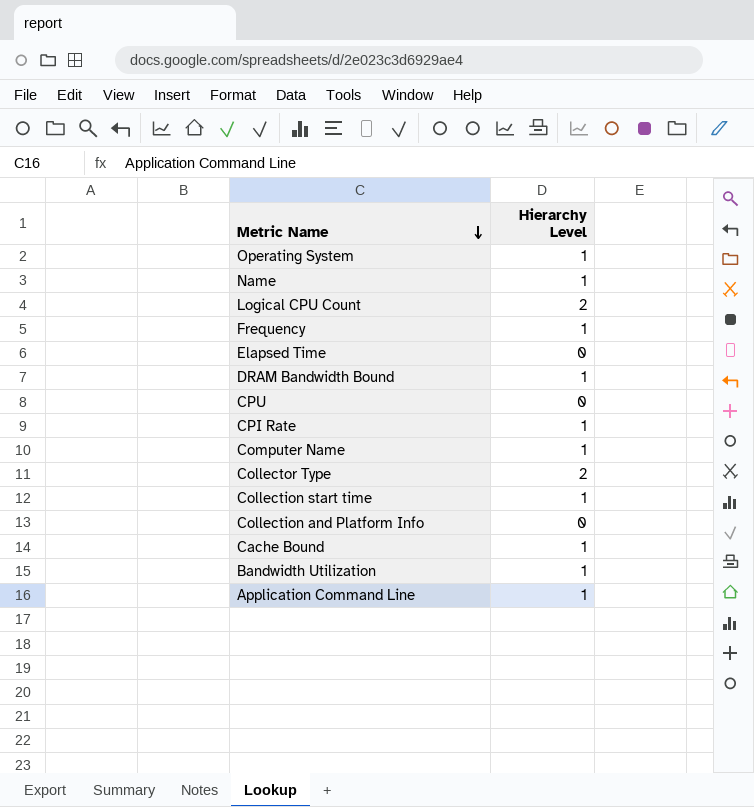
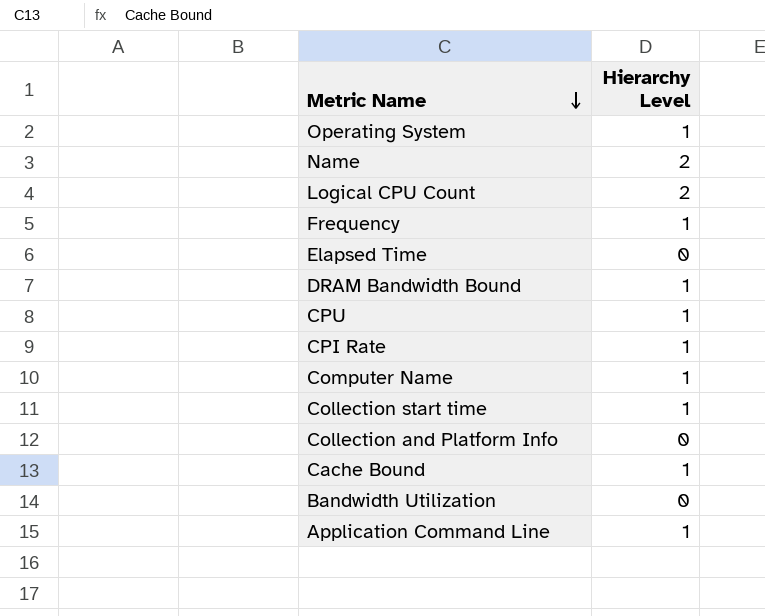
row Collector Type: 2 -> none
Name | Hierarchy Level: 1 -> 2
CPU | Hierarchy Level: 0 -> 1
Bandwidth Utilization | Hierarchy Level: 1 -> 0

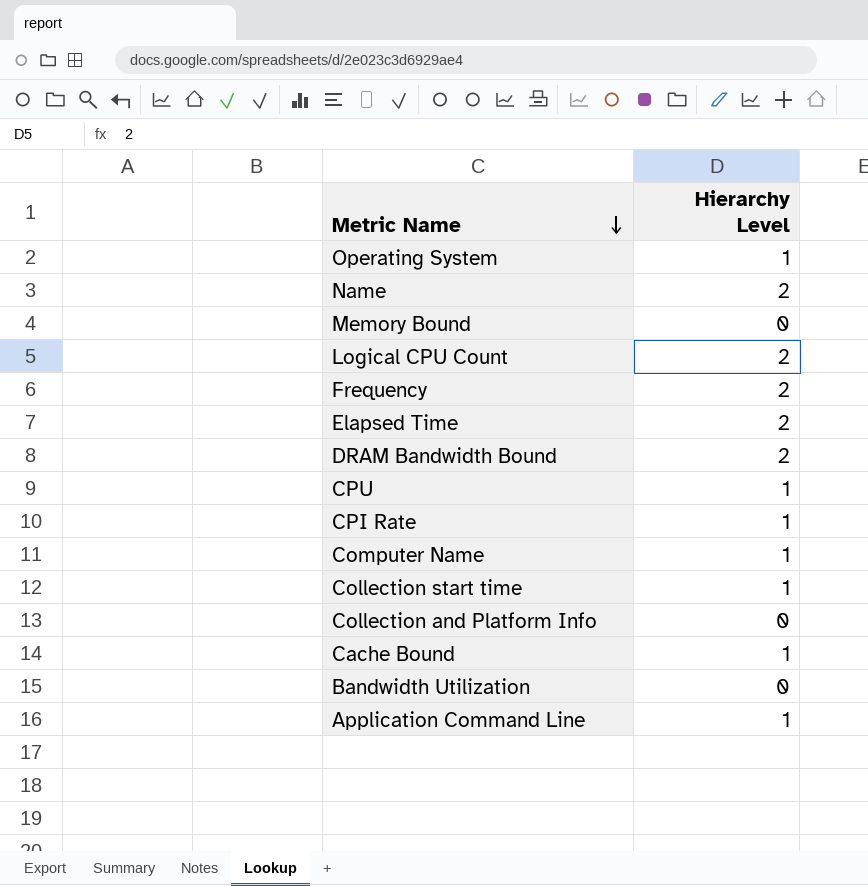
row Memory Bound: none -> 0
Frequency | Hierarchy Level: 1 -> 2
Elapsed Time | Hierarchy Level: 0 -> 2
DRAM Bandwidth Bound | Hierarchy Level: 1 -> 2

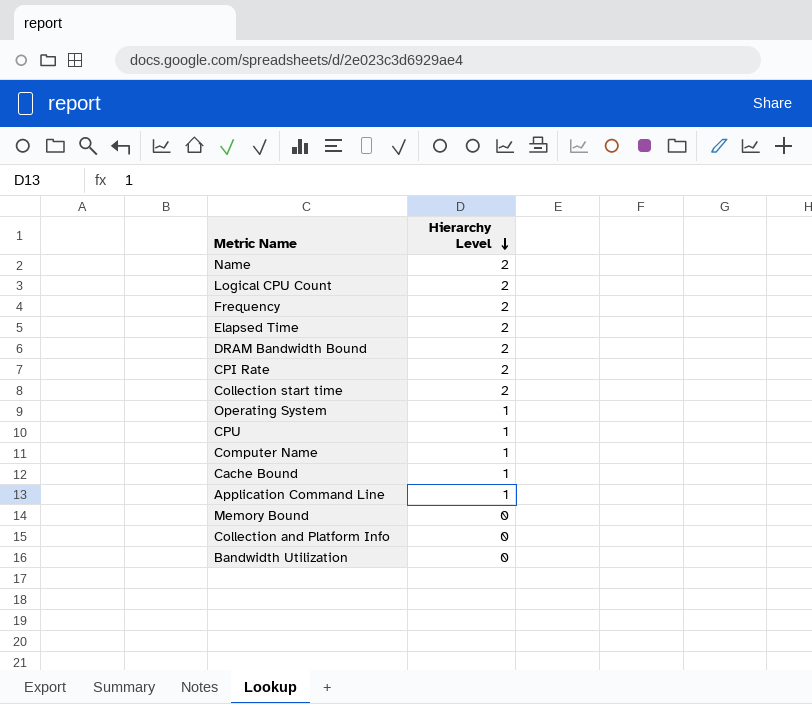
row order: Metric Name descending -> Hierarchy Level descending
CPI Rate | Hierarchy Level: 1 -> 2
Collection start time | Hierarchy Level: 1 -> 2

